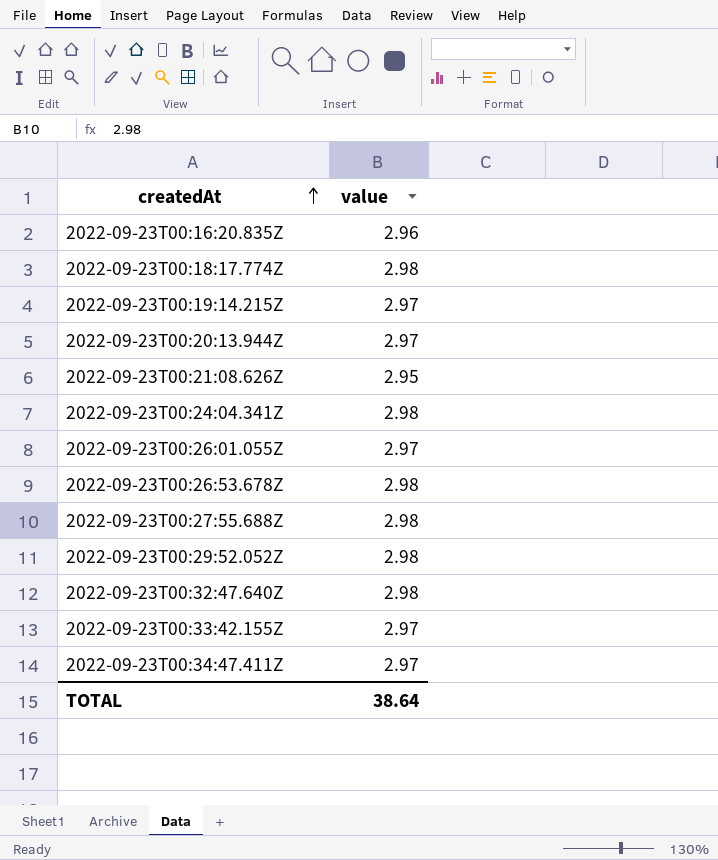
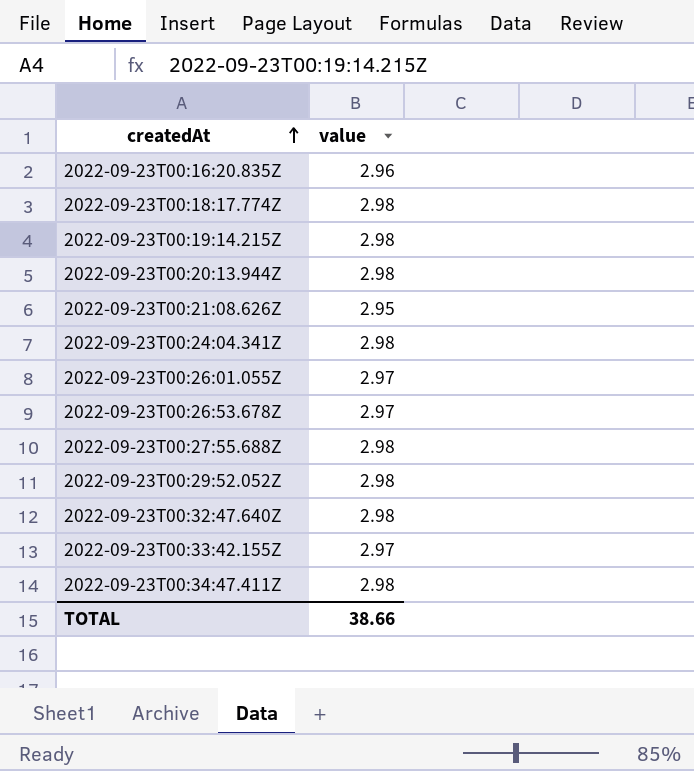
2022-09-23T00:19:14.215Z | value: 2.97 -> 2.98
2022-09-23T00:20:13.944Z | value: 2.97 -> 2.98
2022-09-23T00:26:53.678Z | value: 2.98 -> 2.97
2022-09-23T00:34:47.411Z | value: 2.97 -> 2.98
TOTAL | value: 38.64 -> 38.66

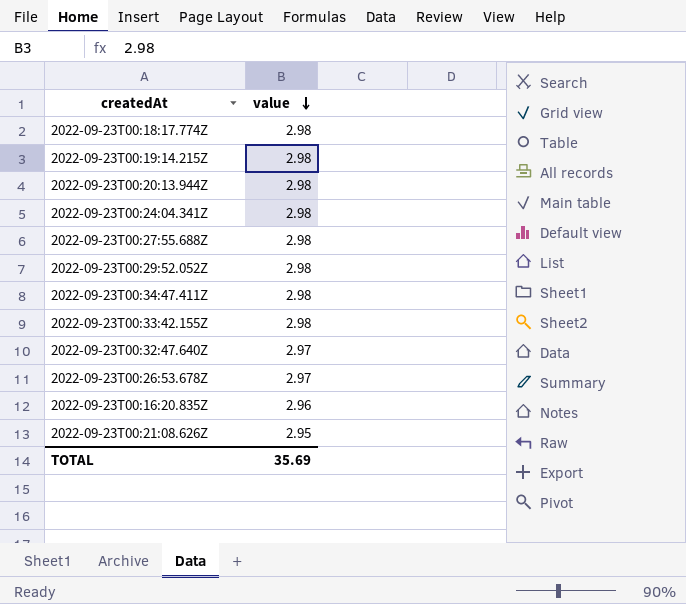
row order: createdAt ascending -> value descending
row 2022-09-23T00:26:01.055Z: 2.97 -> none
2022-09-23T00:33:42.155Z | value: 2.97 -> 2.98
2022-09-23T00:32:47.640Z | value: 2.98 -> 2.97
TOTAL | value: 38.66 -> 35.69

